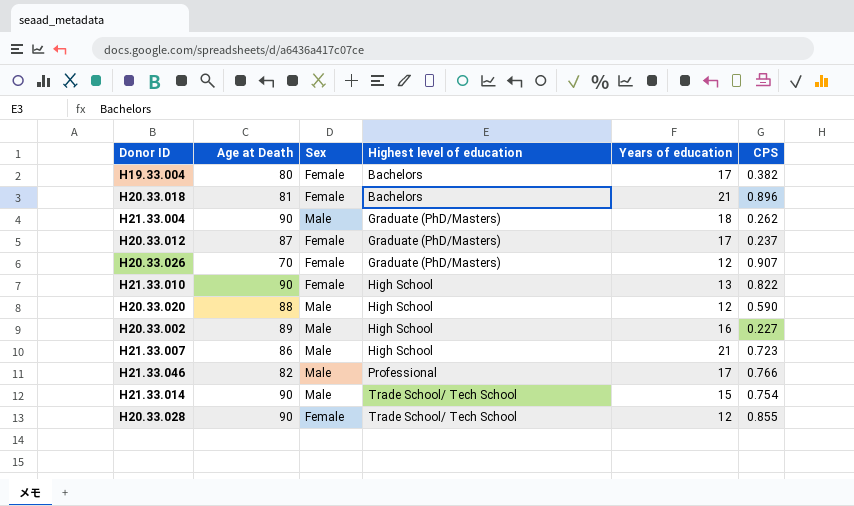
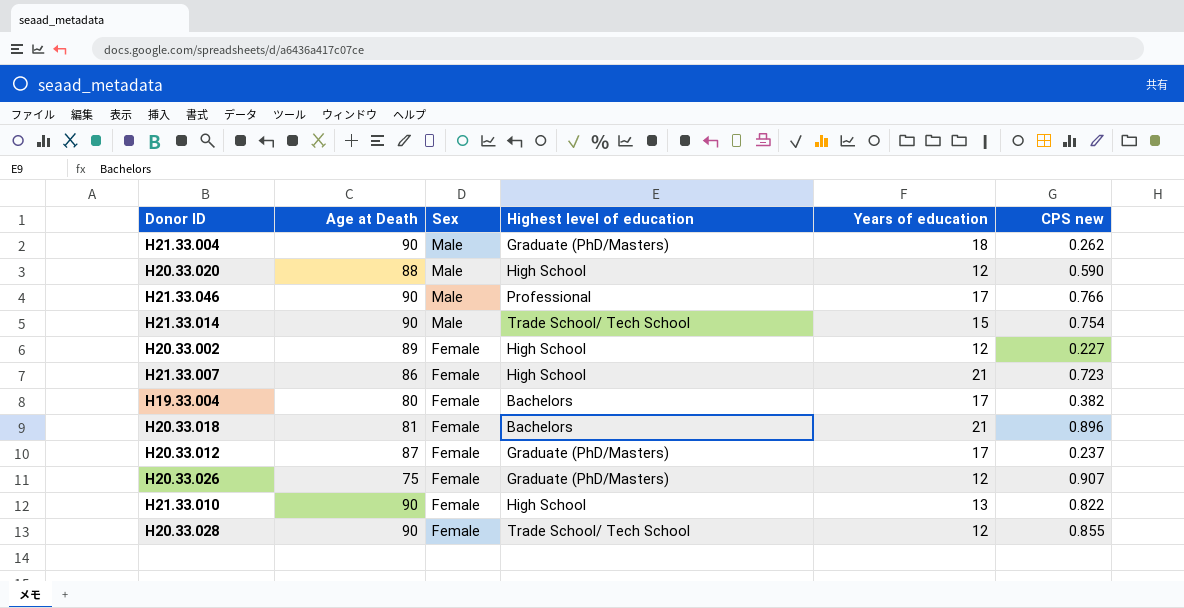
row order: Highest level of education ascending -> Sex descending
column name: CPS -> CPS new
H21.33.046 | Age at Death: 82 -> 90
H20.33.002 | Sex: Male -> Female
H20.33.002 | Years of education: 16 -> 12
H21.33.007 | Sex: Male -> Female
H20.33.026 | Age at Death: 70 -> 75

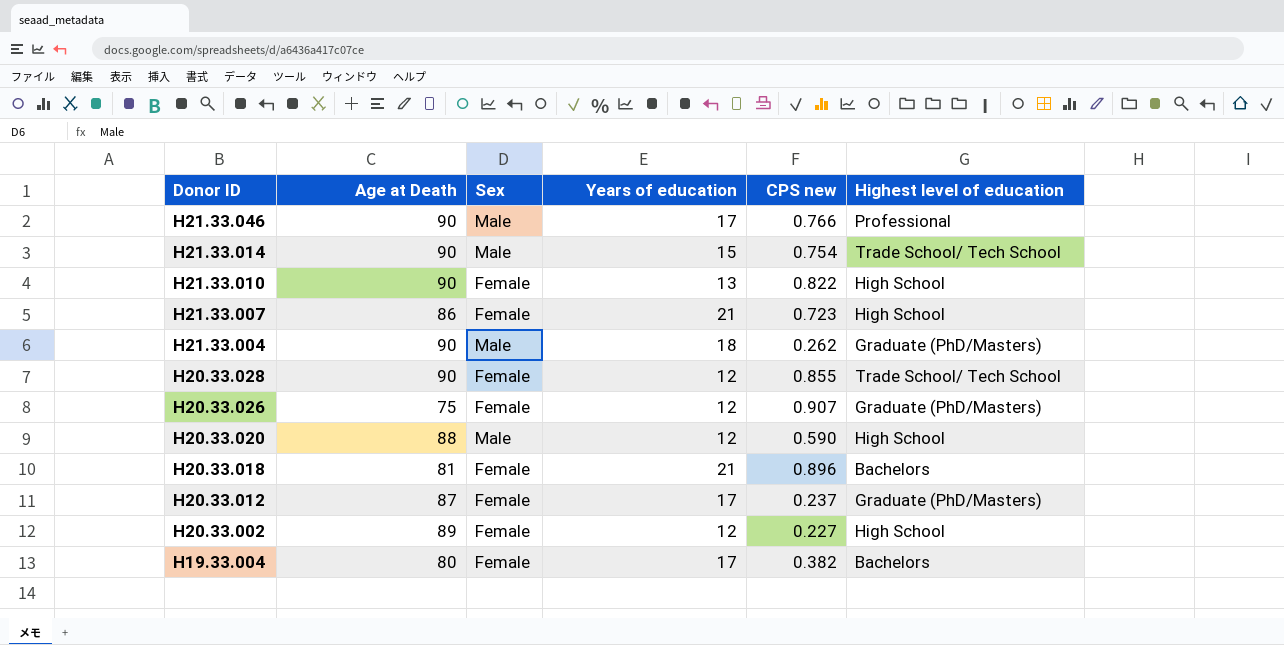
row order: Sex descending -> Donor ID descending
column Highest level of education | position: 4 -> 6

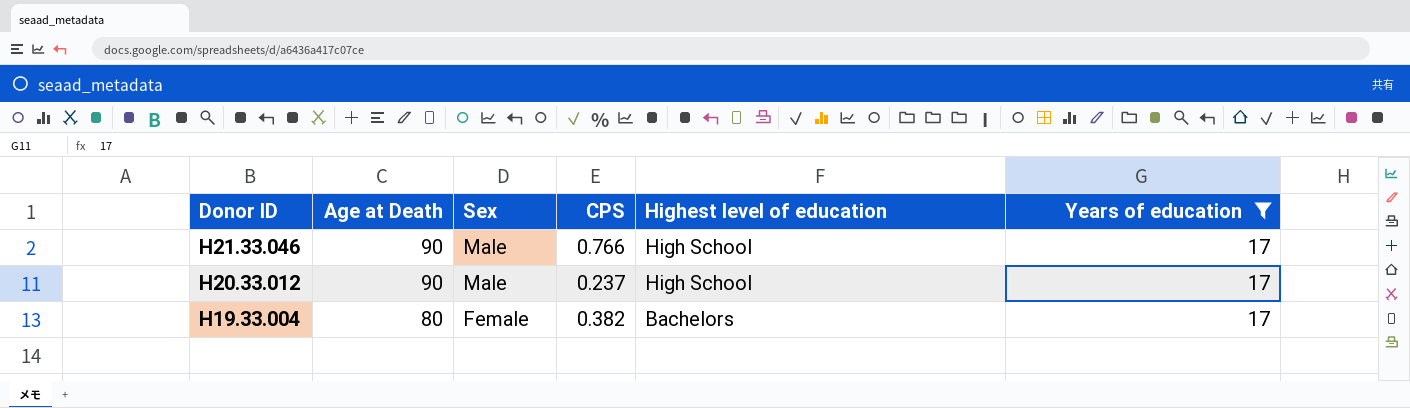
filter: none -> Years of education = 17
column name: CPS new -> CPS
column Years of education | position: 4 -> 6
H21.33.046 | Highest level of education: Professional -> High School
H20.33.012 | Age at Death: 87 -> 90
H20.33.012 | Sex: Female -> Male
H20.33.012 | Highest level of education: Graduate (PhD/Masters) -> High School

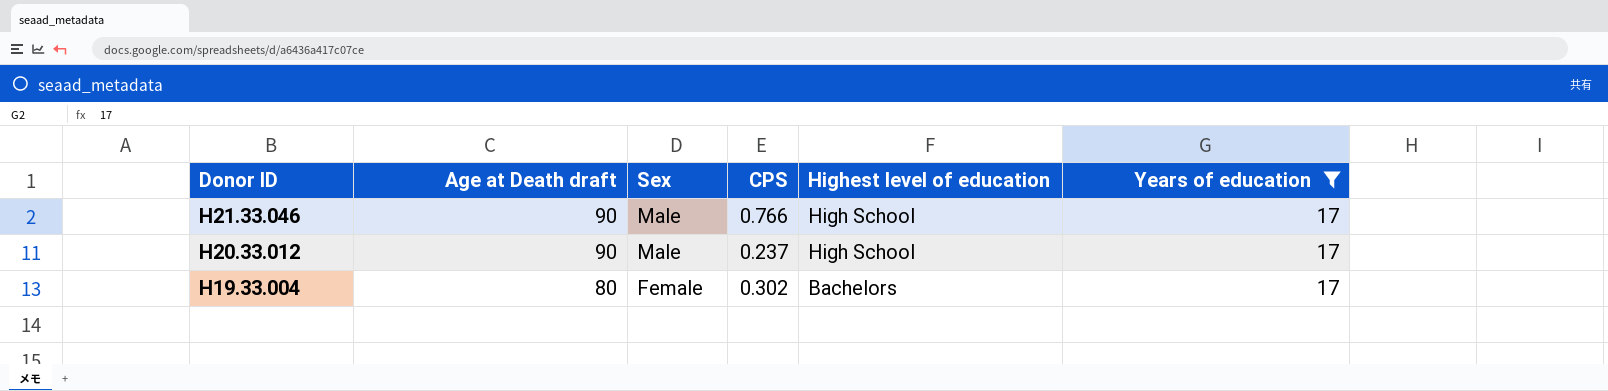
column name: Age at Death -> Age at Death draft
H19.33.004 | CPS: 0.382 -> 0.302

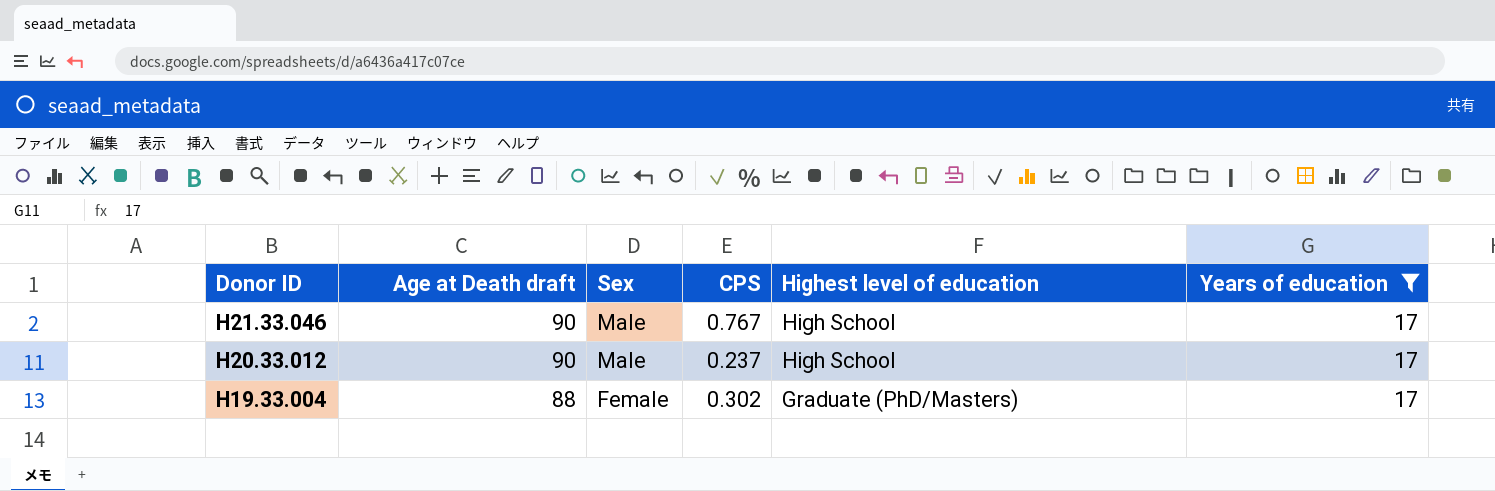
H21.33.046 | CPS: 0.766 -> 0.767
H19.33.004 | Age at Death draft: 80 -> 88
H19.33.004 | Highest level of education: Bachelors -> Graduate (PhD/Masters)

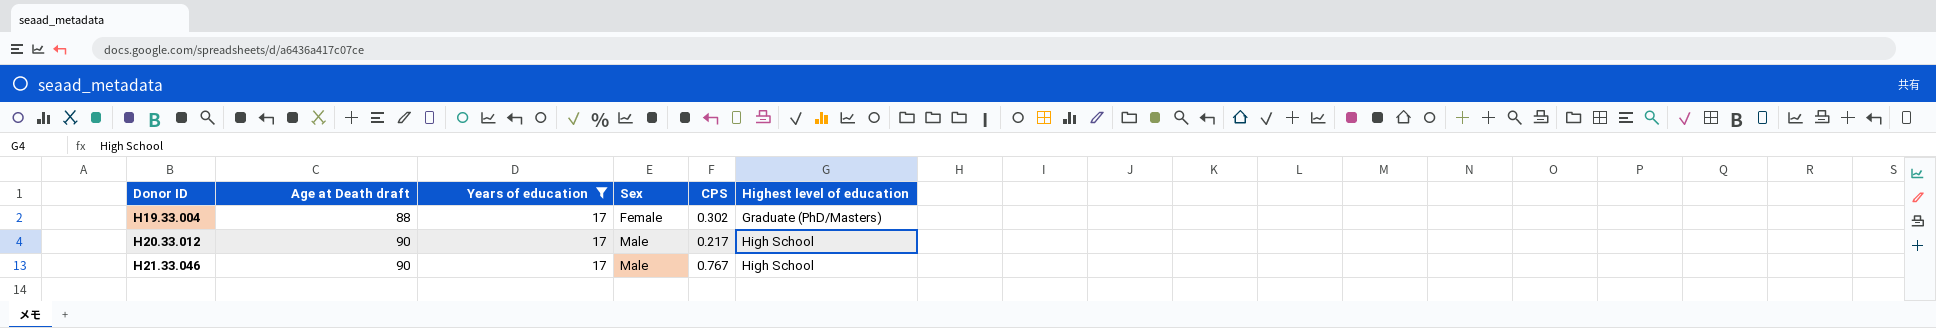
row order: Donor ID descending -> Donor ID ascending
column Years of education | position: 6 -> 3
H20.33.012 | CPS: 0.237 -> 0.217

